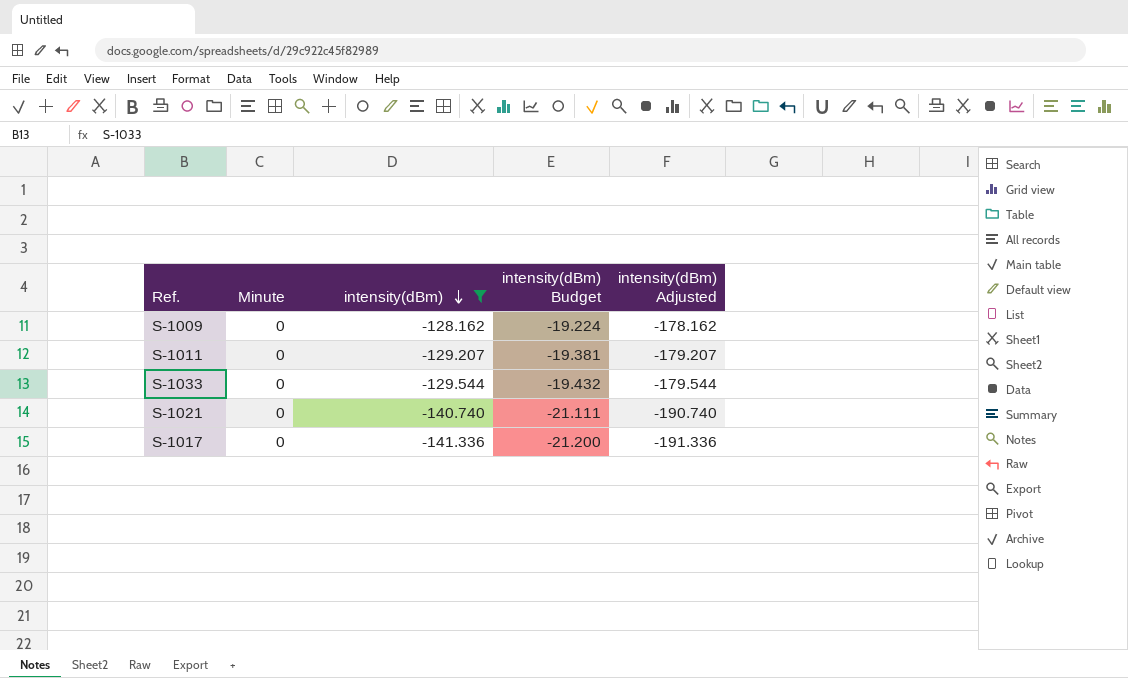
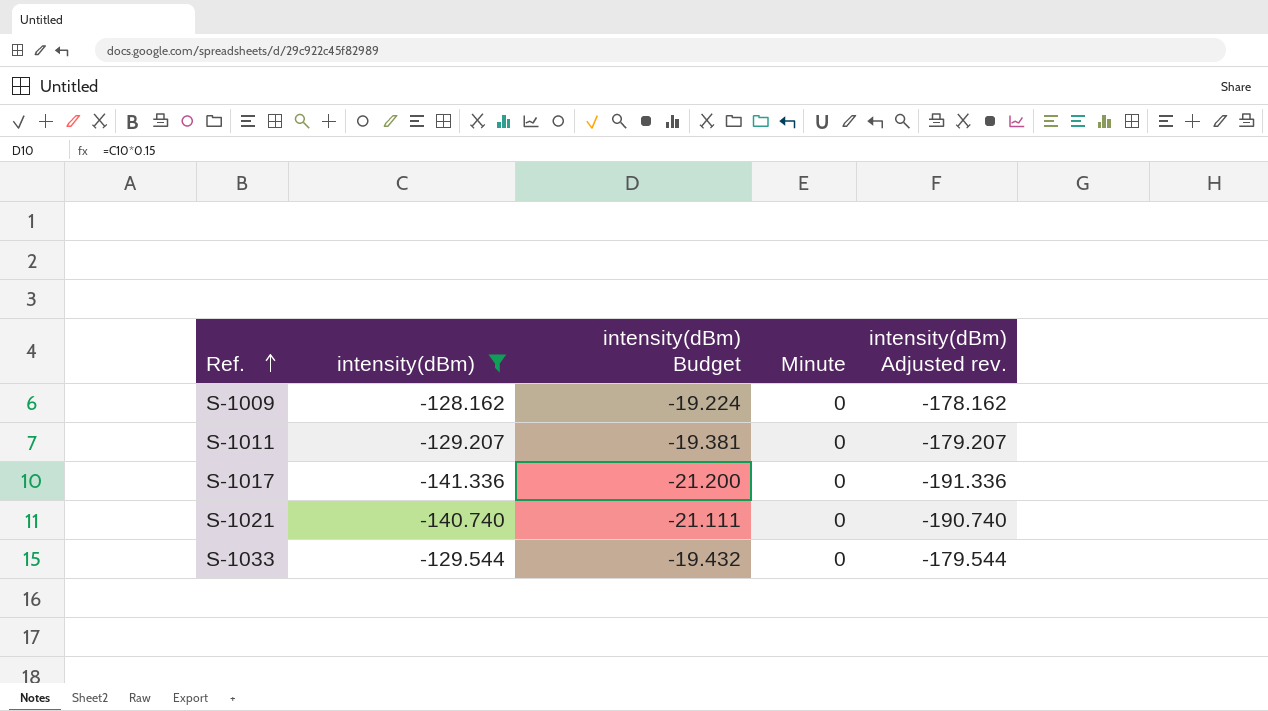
row order: intensity(dBm) descending -> Ref. ascending
column Minute | position: 2 -> 4
column name: intensity(dBm) Adjusted -> intensity(dBm) Adjusted rev.

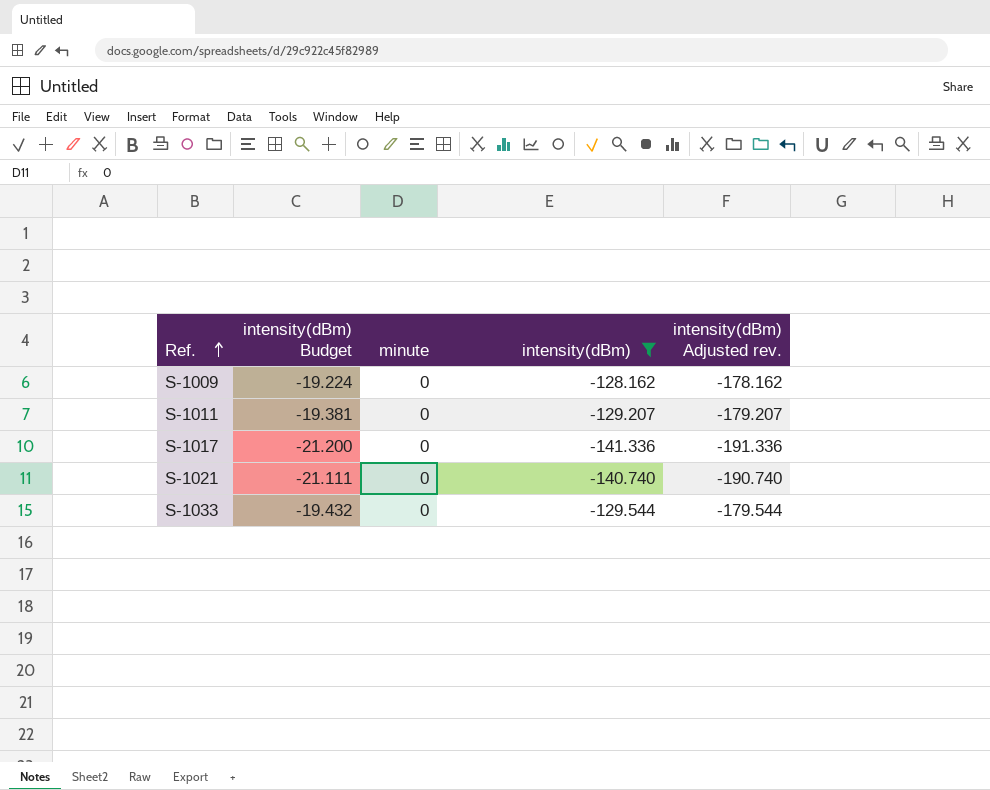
column name: Minute -> minute
column intensity(dBm) | position: 2 -> 4

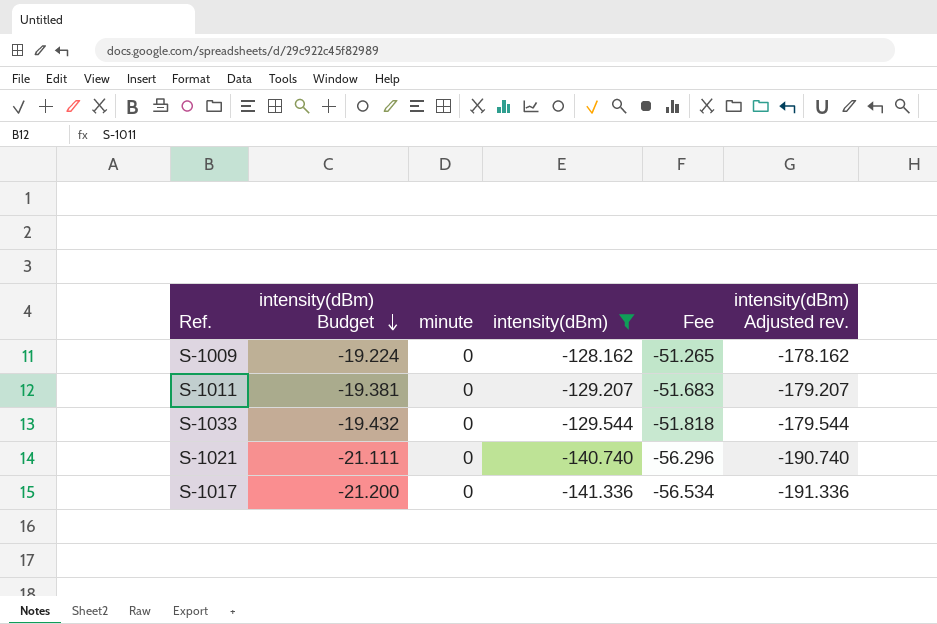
row order: Ref. ascending -> intensity(dBm) Budget descending
column Fee | formula: none -> [intensity(dBm)] * 0.4

